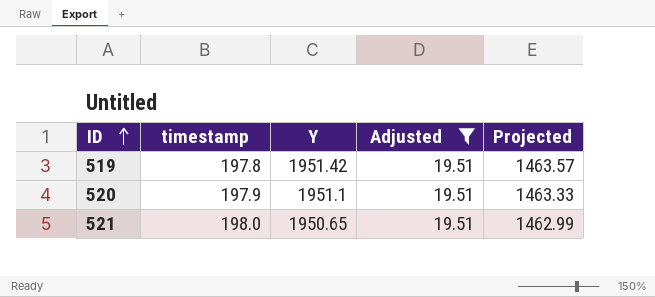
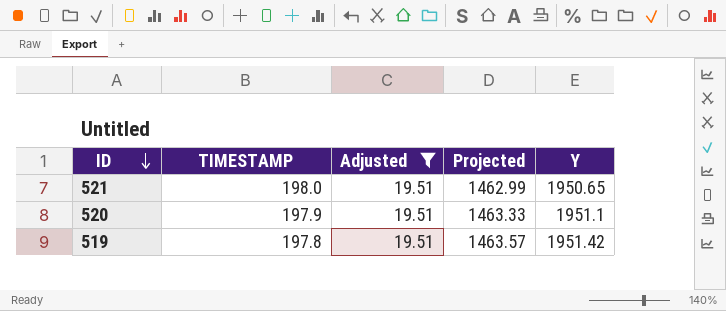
row order: ID ascending -> ID descending
column name: timestamp -> TIMESTAMP
column Y | position: 3 -> 5

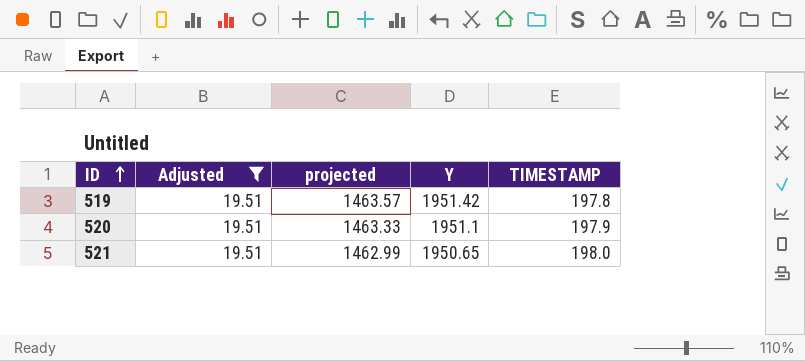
row order: ID descending -> ID ascending
column name: Projected -> projected
column TIMESTAMP | position: 2 -> 5

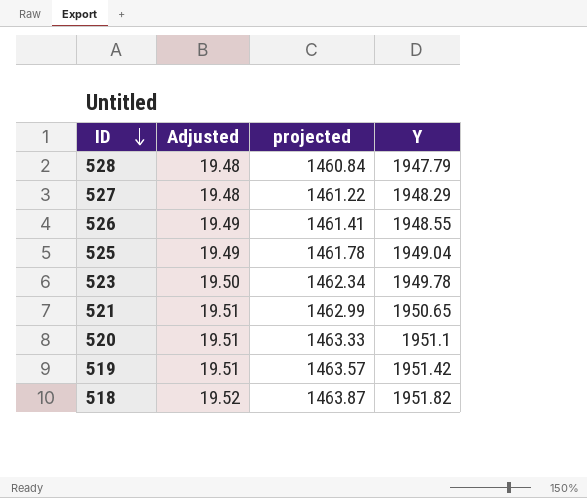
filter: Adjusted = 19.51 -> none
row order: ID ascending -> ID descending
column TIMESTAMP | position: 5 -> none

